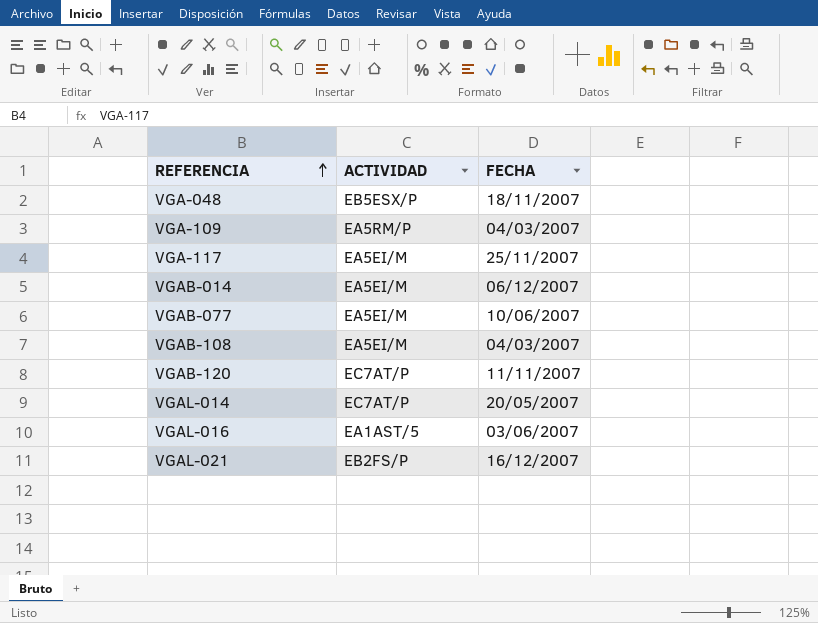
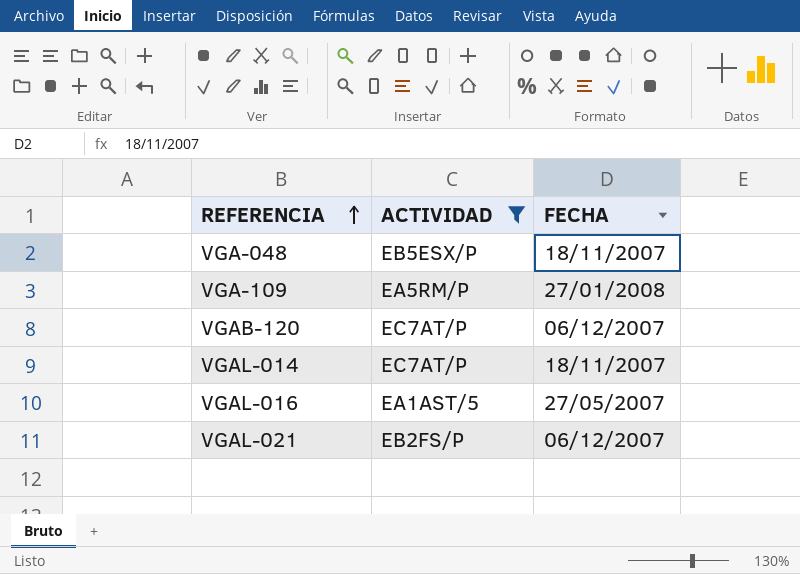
filter: none -> ACTIVIDAD != EA5EI/M
VGA-109 | FECHA: 04/03/2007 -> 27/01/2008
VGAB-120 | FECHA: 11/11/2007 -> 06/12/2007
VGAL-014 | FECHA: 20/05/2007 -> 18/11/2007
VGAL-016 | FECHA: 03/06/2007 -> 27/05/2007
VGAL-021 | FECHA: 16/12/2007 -> 06/12/2007

